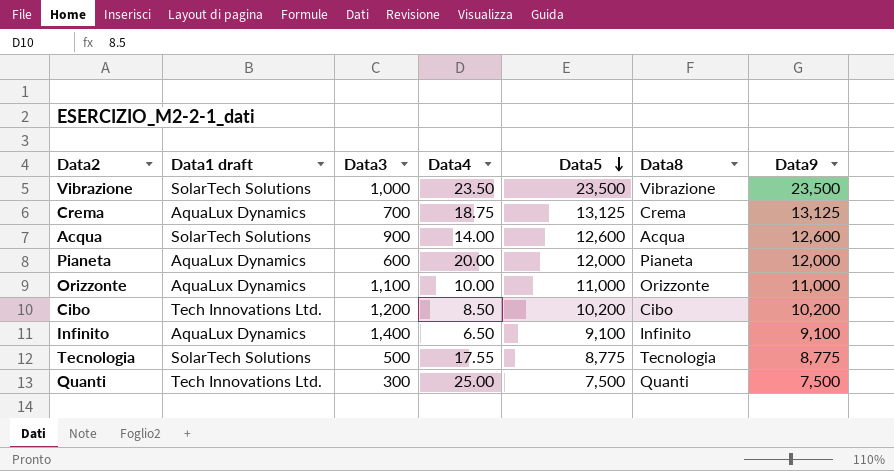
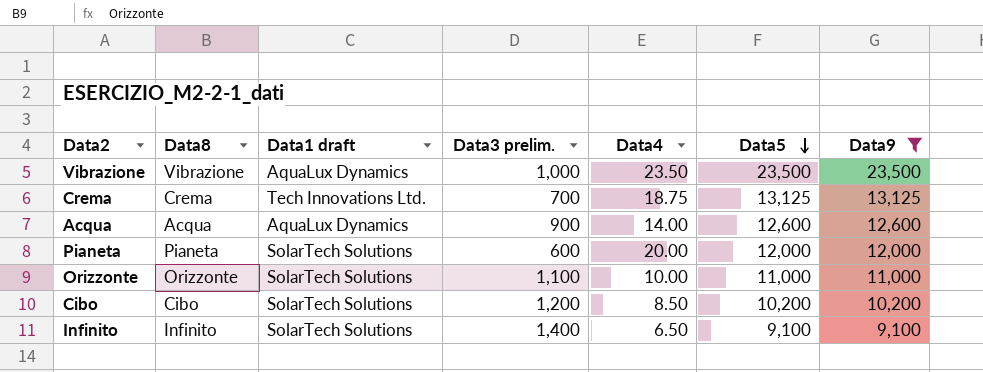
filter: none -> Data9 >= 9,100
column Data8 | position: 6 -> 2
column name: Data3 -> Data3 prelim.
Vibrazione | Data1 draft: SolarTech Solutions -> AquaLux Dynamics
Crema | Data1 draft: AquaLux Dynamics -> Tech Innovations Ltd.
Acqua | Data1 draft: SolarTech Solutions -> AquaLux Dynamics
Pianeta | Data1 draft: AquaLux Dynamics -> SolarTech Solutions
Orizzonte | Data1 draft: AquaLux Dynamics -> SolarTech Solutions
Cibo | Data1 draft: Tech Innovations Ltd. -> SolarTech Solutions
Infinito | Data1 draft: AquaLux Dynamics -> SolarTech Solutions

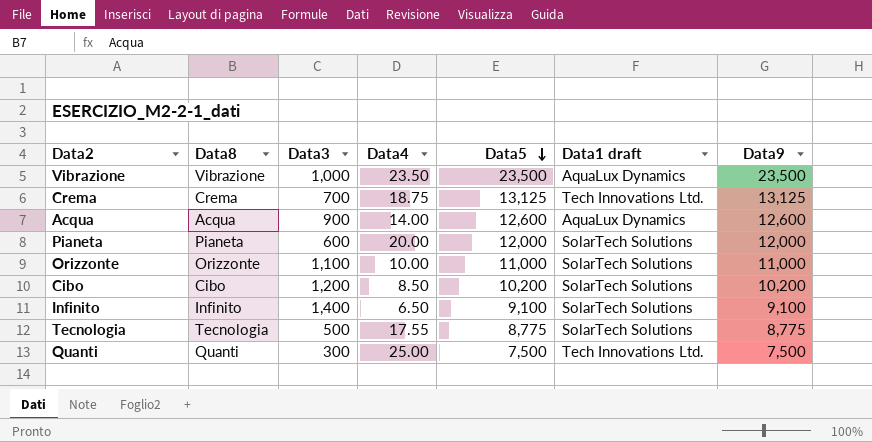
filter: Data9 >= 9,100 -> none
column name: Data3 prelim. -> Data3
column Data1 draft | position: 3 -> 6

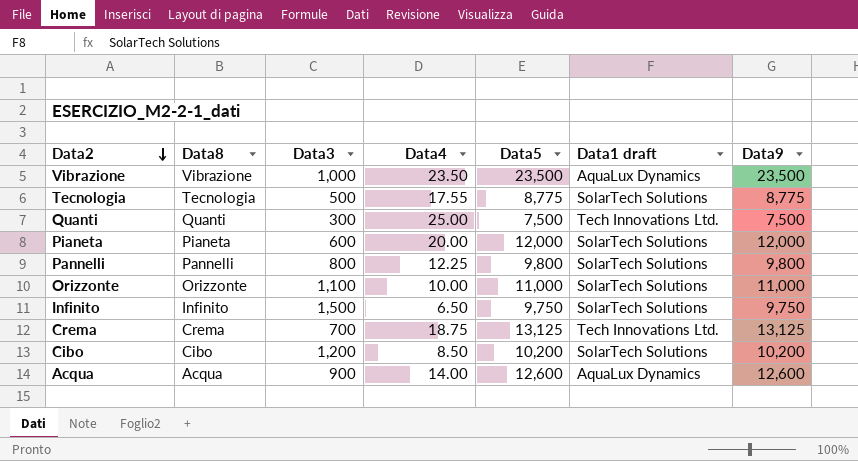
row order: Data5 descending -> Data2 descending
row Pannelli: none -> Pannelli | 800 | 12.25 | 9,800 | SolarTech Solutions | 9,800
Infinito | Data3: 1,400 -> 1,500
Infinito | Data5: 9,100 -> 9,750
Infinito | Data9: 9,100 -> 9,750

